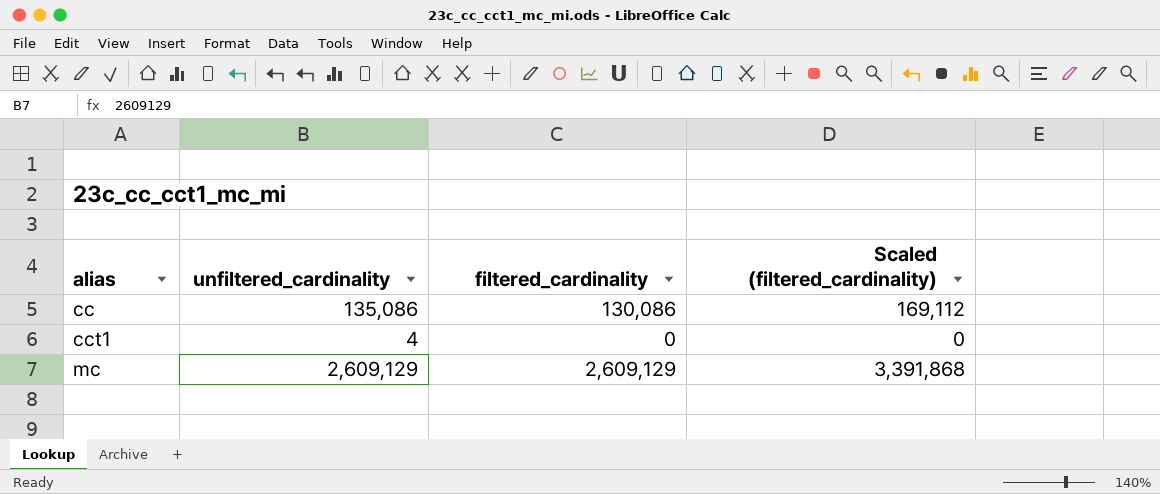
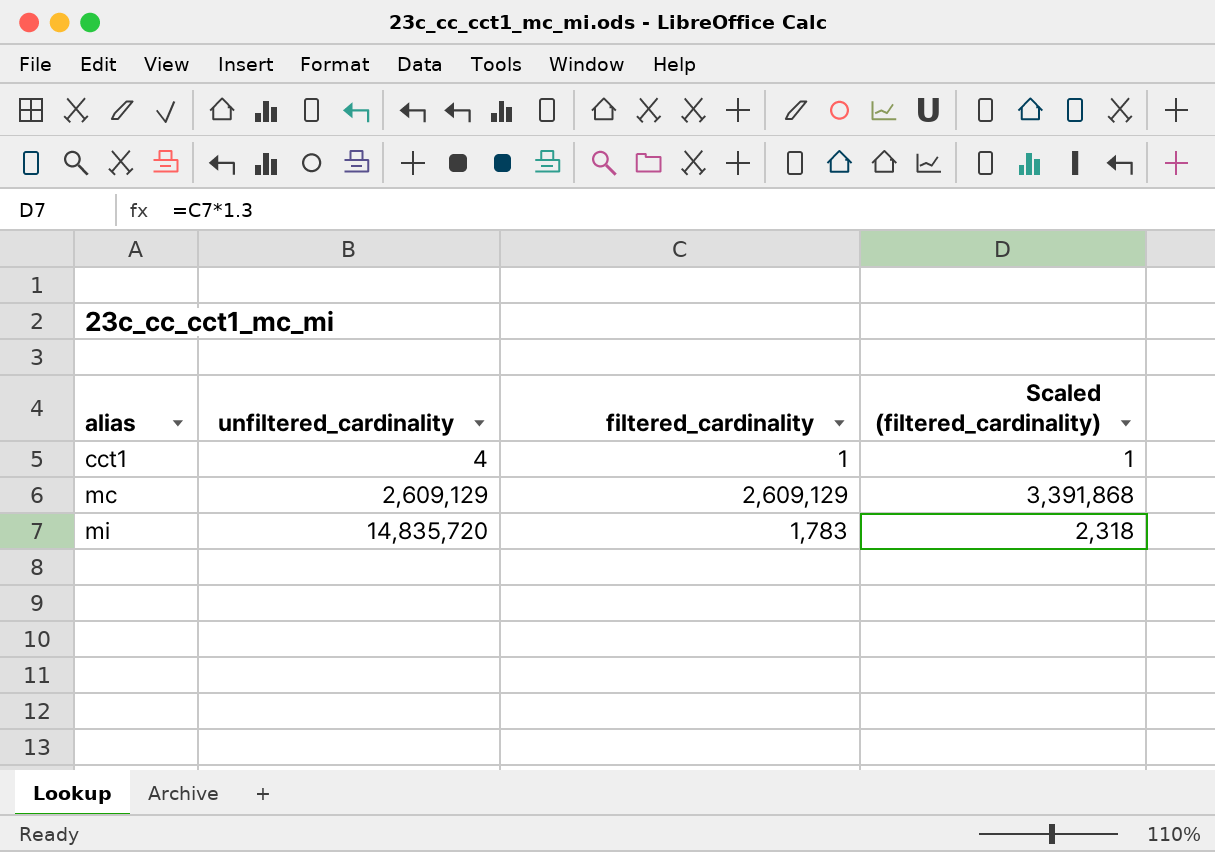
row cc: 135,086 | 130,086 | 169,112 -> none
cct1 | filtered_cardinality: 0 -> 1
cct1 | Scaled (filtered_cardinality): 0 -> 1
row mi: none -> 14,835,720 | 1,783 | 2,318

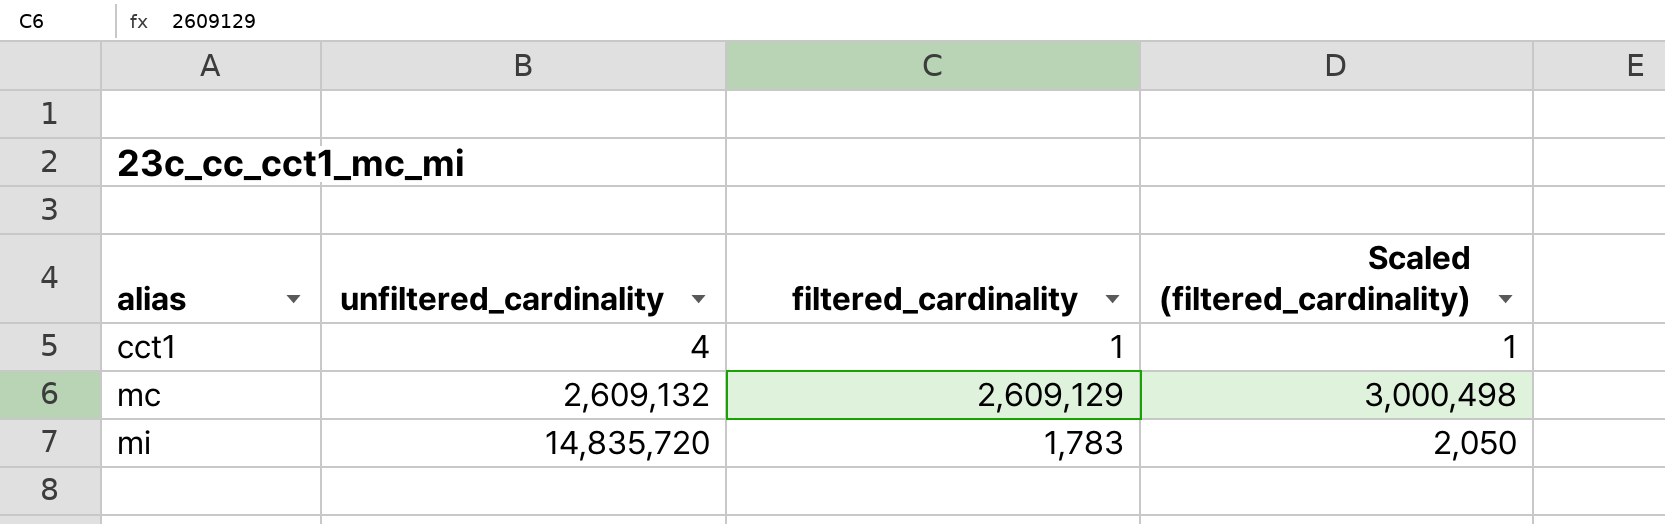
column Scaled (filtered_cardinality) | formula: [filtered_cardinality] * 1.3 -> [filtered_cardinality] * 1.15
mc | unfiltered_cardinality: 2,609,129 -> 2,609,132

